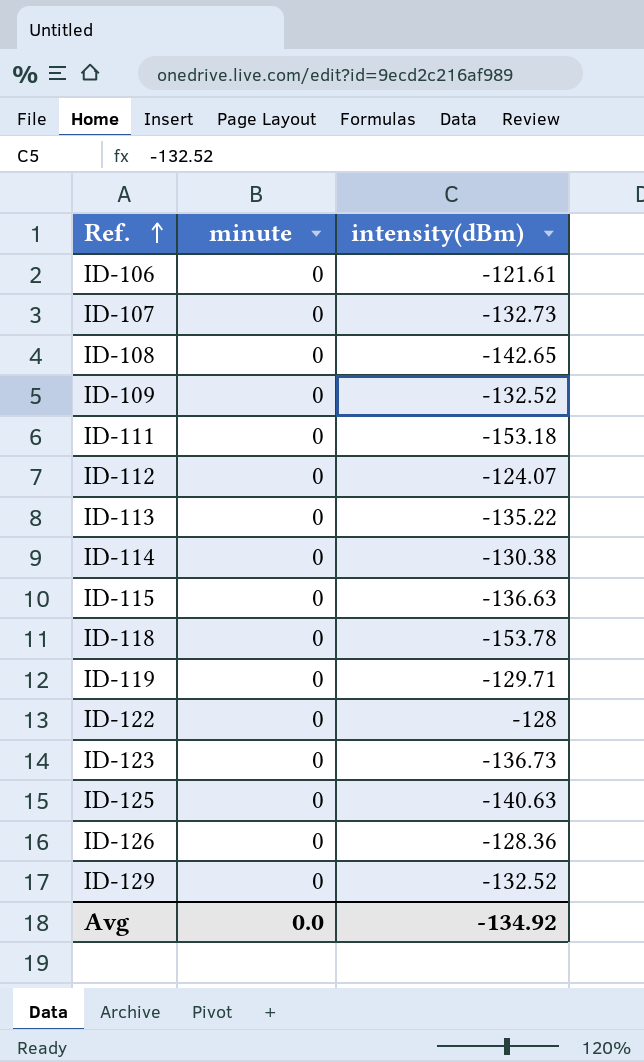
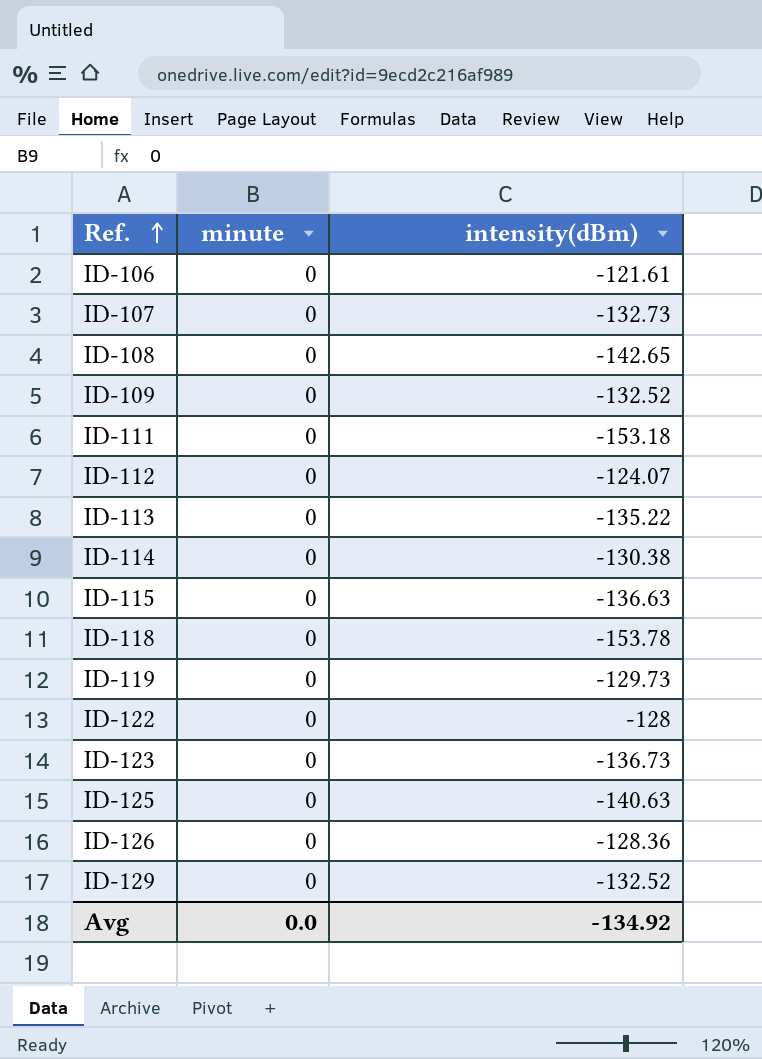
ID-119 | intensity(dBm): -129.71 -> -129.73

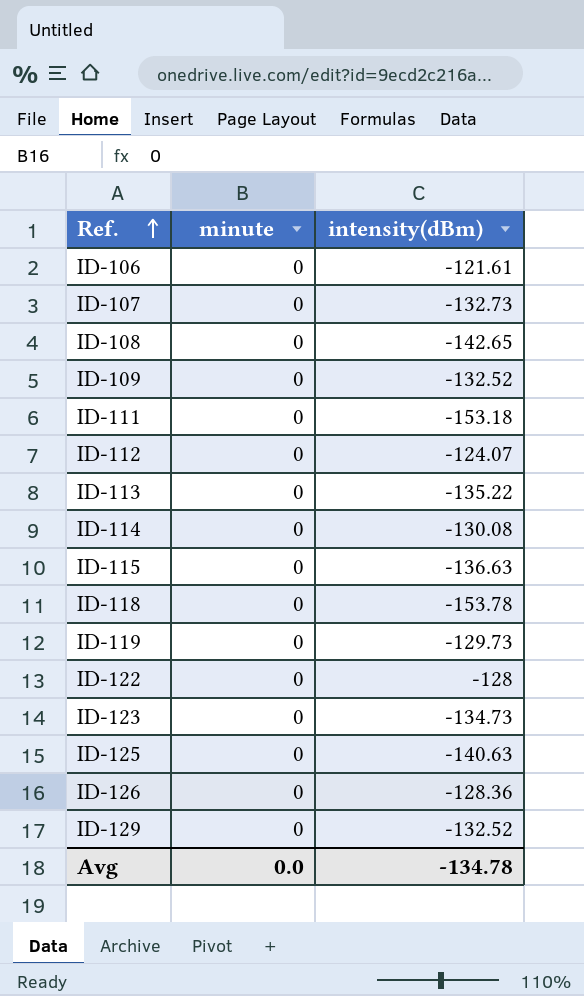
ID-114 | intensity(dBm): -130.38 -> -130.08
ID-123 | intensity(dBm): -136.73 -> -134.73
Avg | intensity(dBm): -134.92 -> -134.78

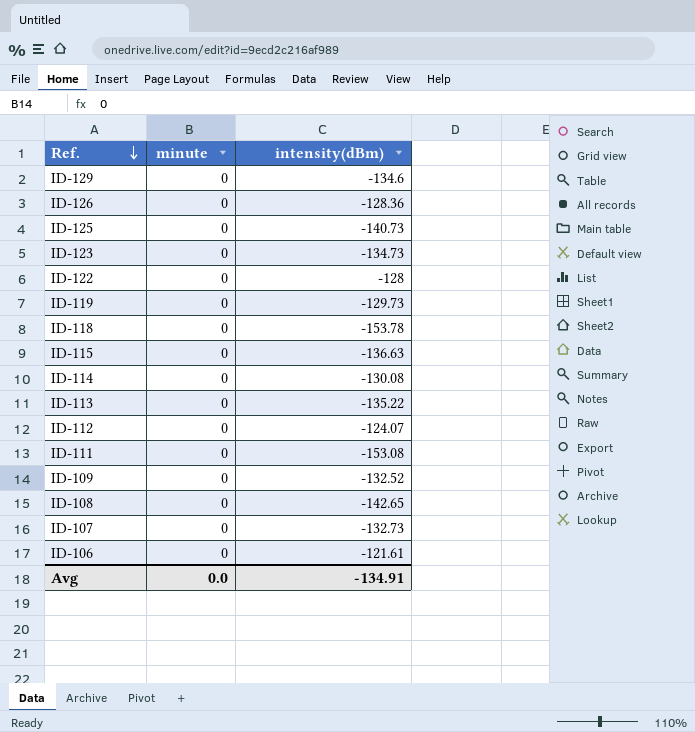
row order: Ref. ascending -> Ref. descending
ID-129 | intensity(dBm): -132.52 -> -134.6
ID-125 | intensity(dBm): -140.63 -> -140.73
ID-111 | intensity(dBm): -153.18 -> -153.08
Avg | intensity(dBm): -134.78 -> -134.91

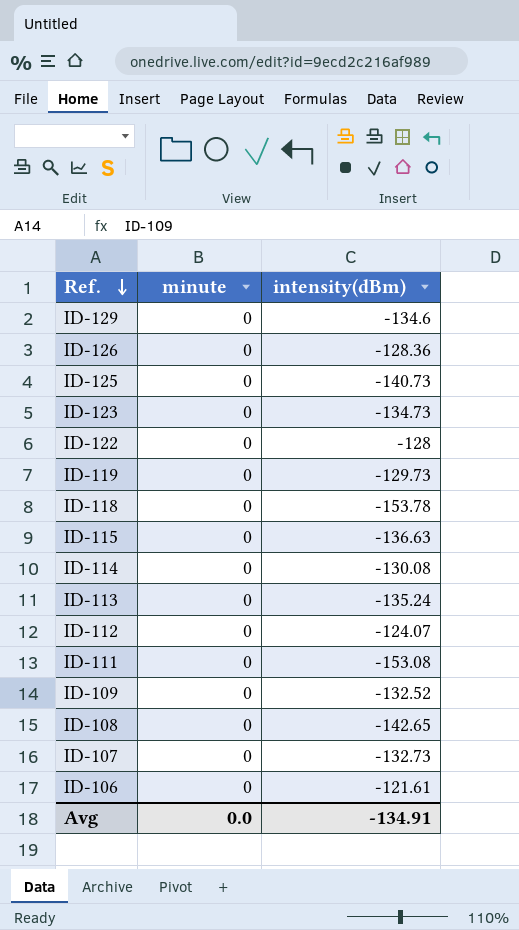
ID-113 | intensity(dBm): -135.22 -> -135.24

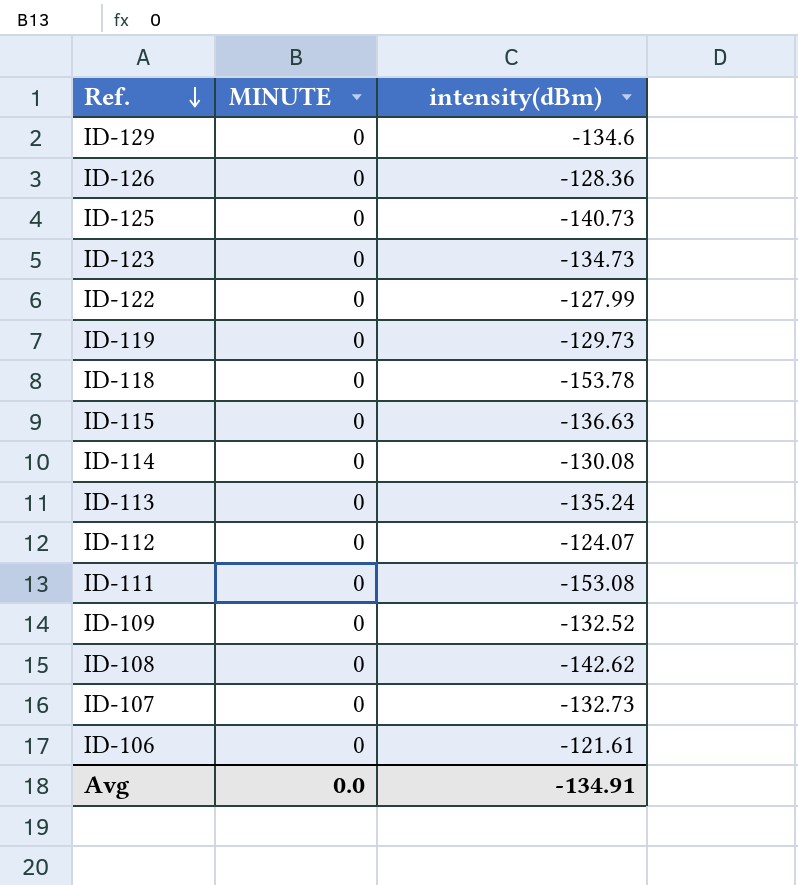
column name: minute -> MINUTE
ID-122 | intensity(dBm): -128 -> -127.99
ID-108 | intensity(dBm): -142.65 -> -142.62

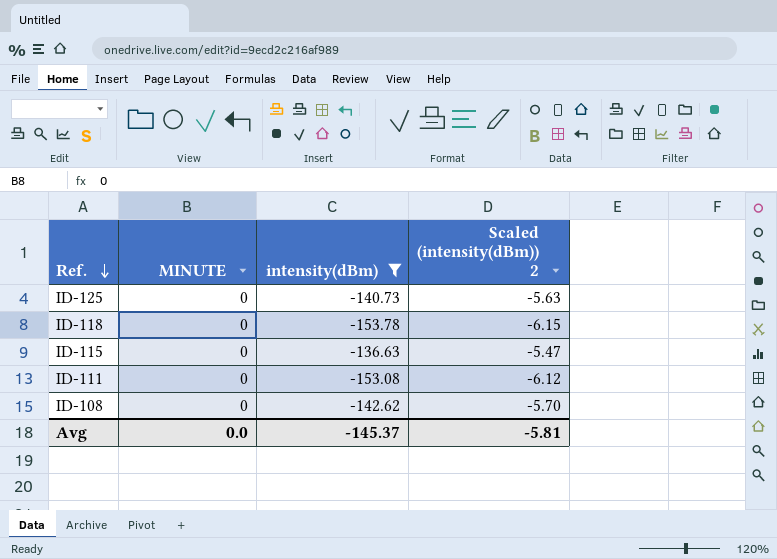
filter: none -> intensity(dBm) <= -136.63
column Scaled (intensity(dBm)) 2 | formula: none -> [intensity(dBm)] * 0.04
Avg | intensity(dBm): -134.91 -> -145.37

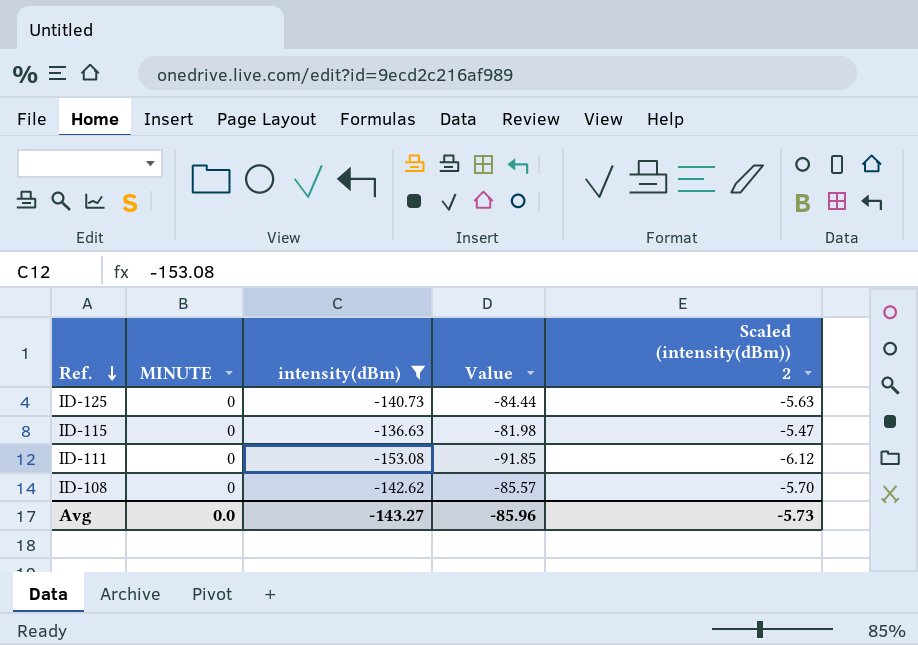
column Value | formula: none -> [intensity(dBm)] * 0.6
row ID-118: 0 | -153.78 | -6.15 -> none
Avg | intensity(dBm): -145.37 -> -143.27
Avg | Scaled (intensity(dBm)) 2: -5.81 -> -5.73

